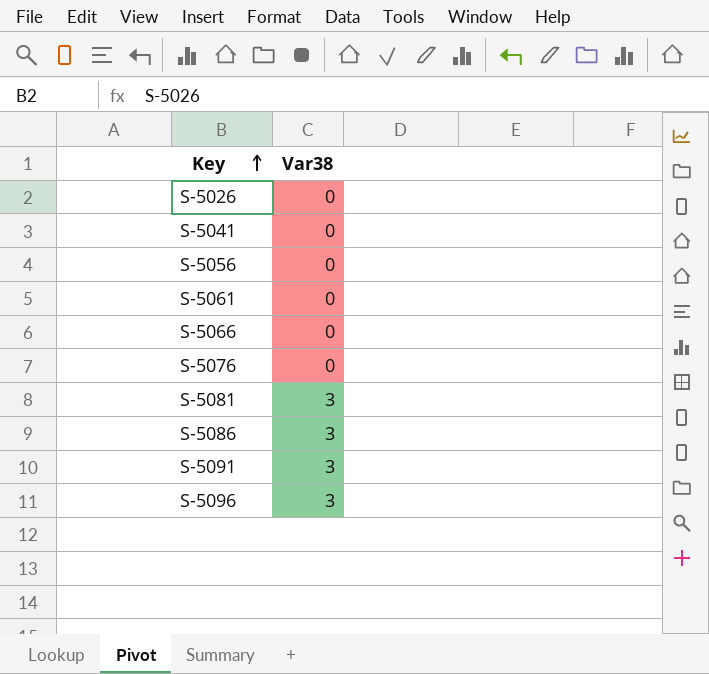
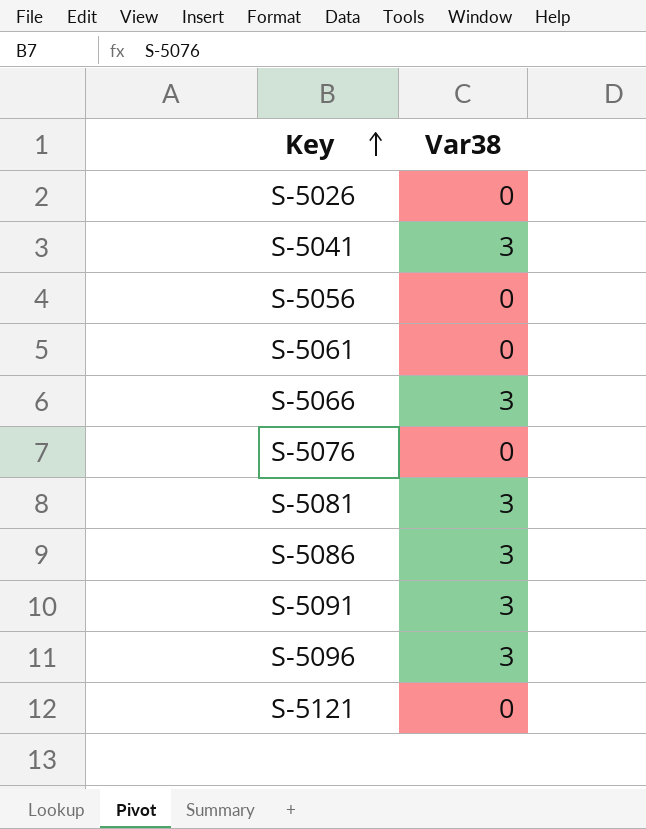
S-5041 | Var38: 0 -> 3
S-5066 | Var38: 0 -> 3
row S-5121: none -> 0

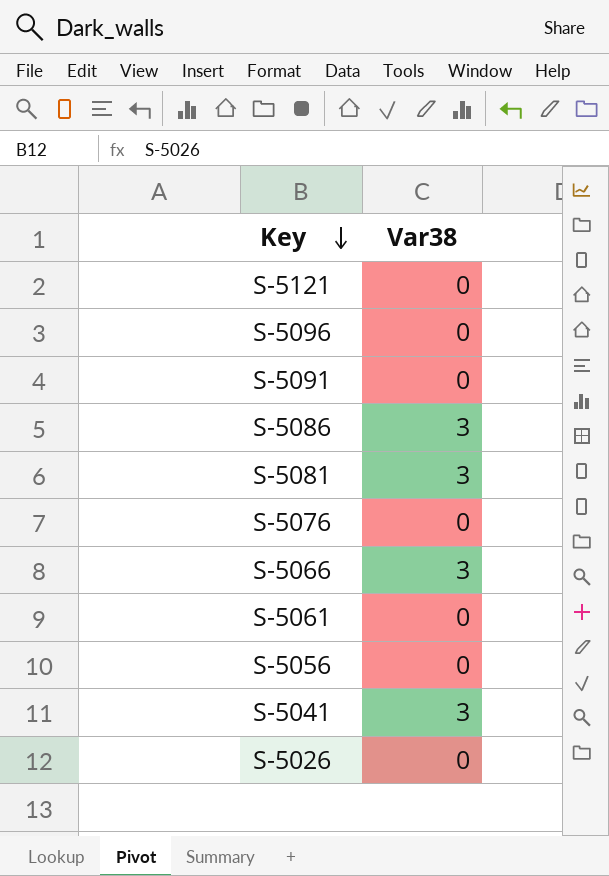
row order: Key ascending -> Key descending
S-5096 | Var38: 3 -> 0
S-5091 | Var38: 3 -> 0

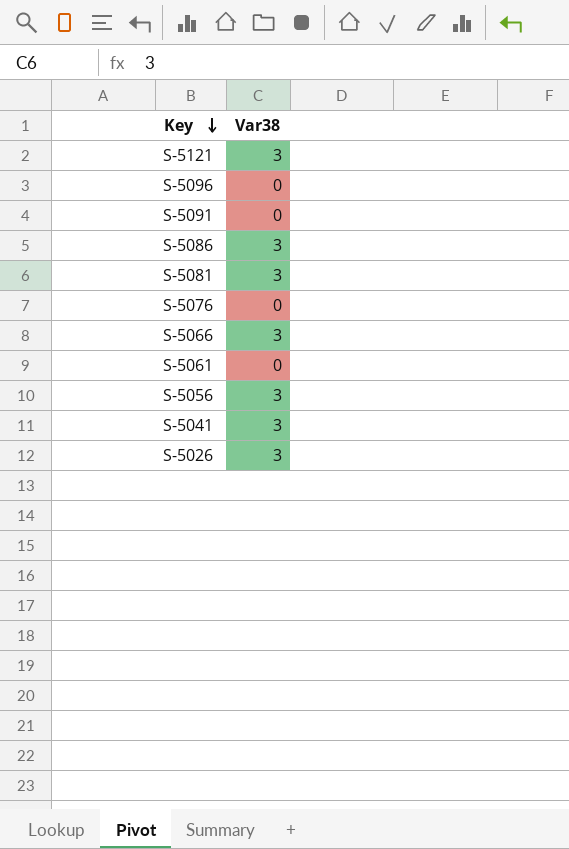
S-5121 | Var38: 0 -> 3
S-5056 | Var38: 0 -> 3
S-5026 | Var38: 0 -> 3

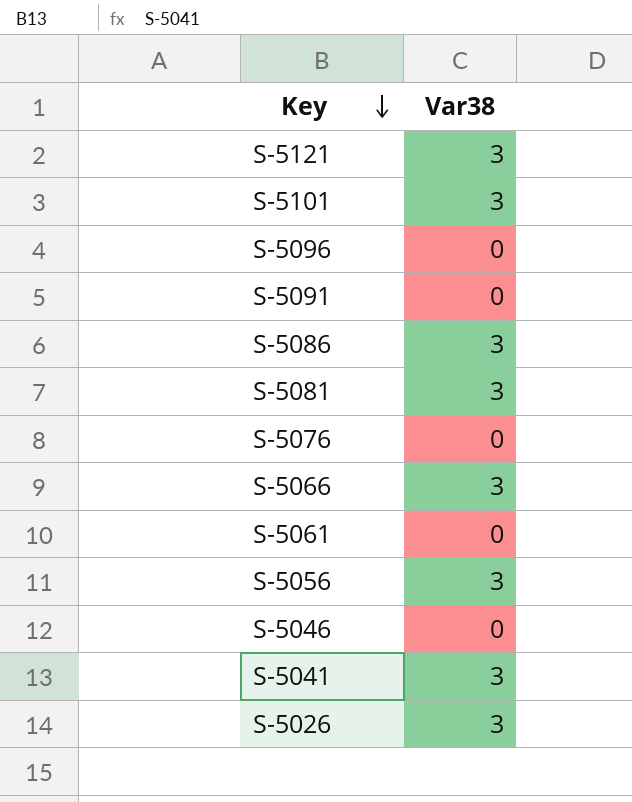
row S-5101: none -> 3
row S-5046: none -> 0

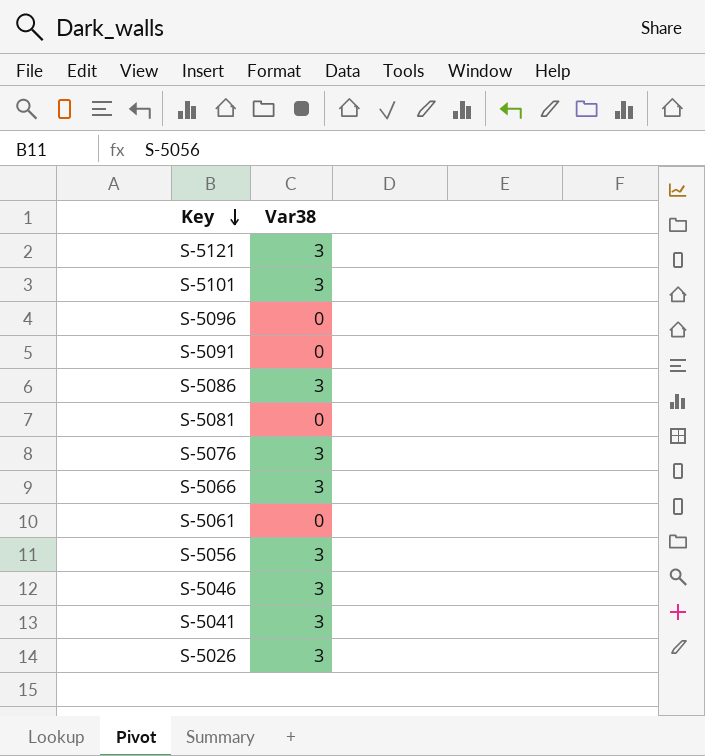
S-5081 | Var38: 3 -> 0
S-5076 | Var38: 0 -> 3
S-5046 | Var38: 0 -> 3

